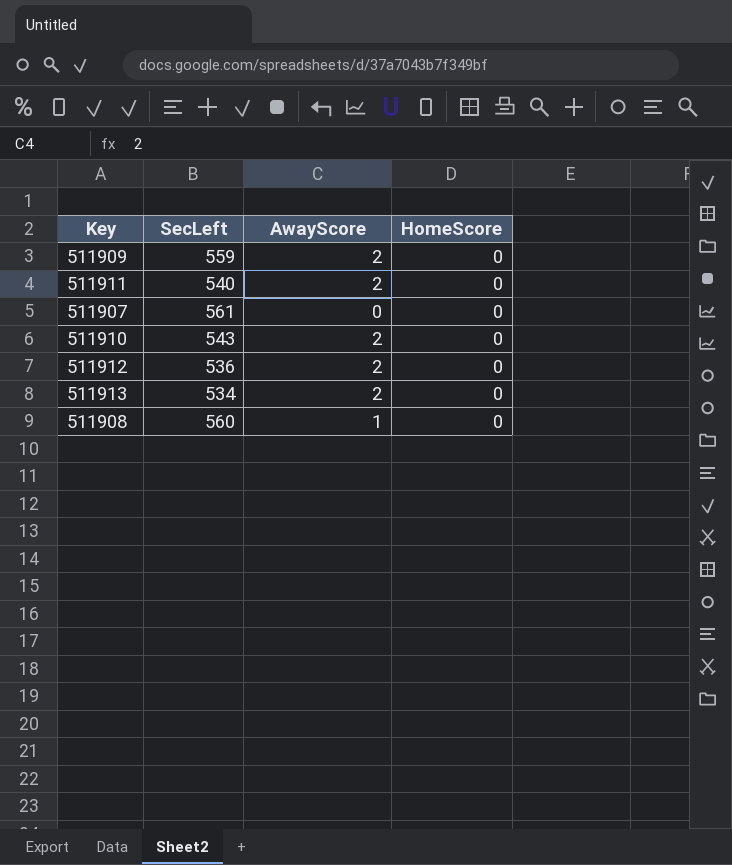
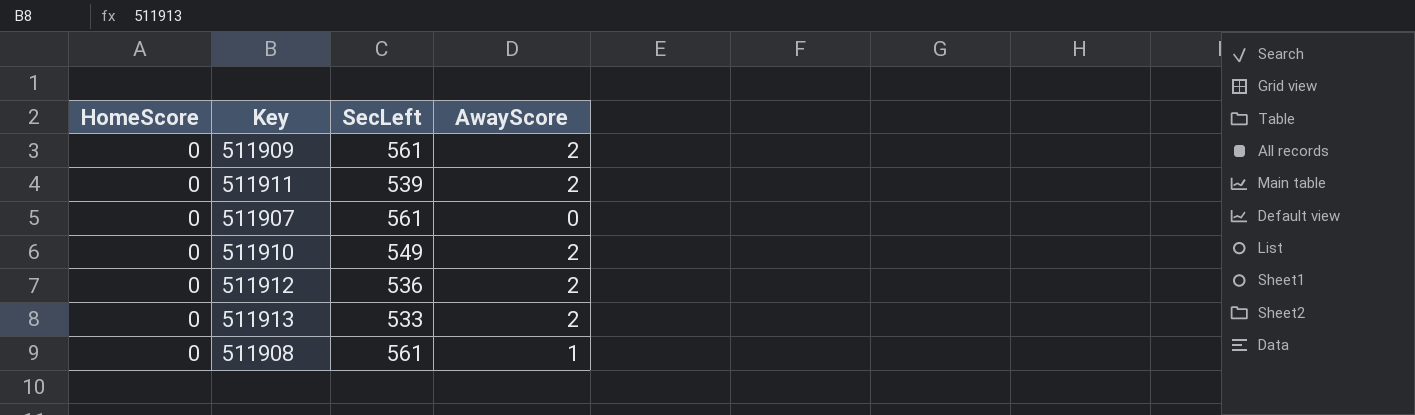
column HomeScore | position: 4 -> 1
511909 | SecLeft: 559 -> 561
511911 | SecLeft: 540 -> 539
511910 | SecLeft: 543 -> 549
511913 | SecLeft: 534 -> 533
511908 | SecLeft: 560 -> 561

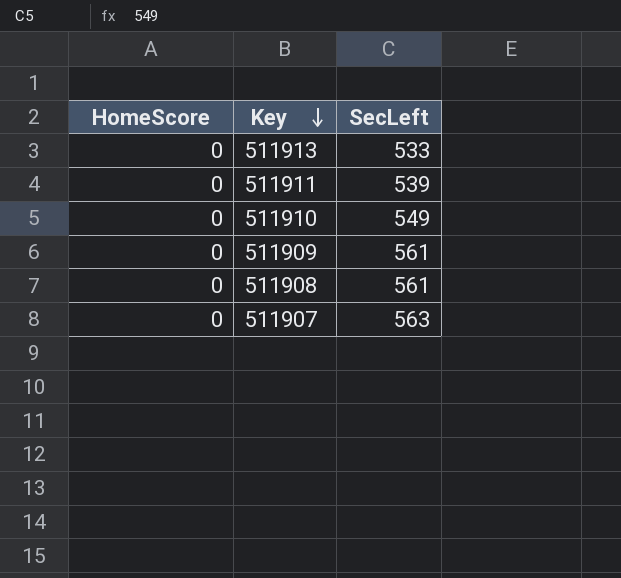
row order: none -> Key descending
column AwayScore | position: 4 -> none
row 511912: 0 | 536 | 2 -> none
511907 | SecLeft: 561 -> 563

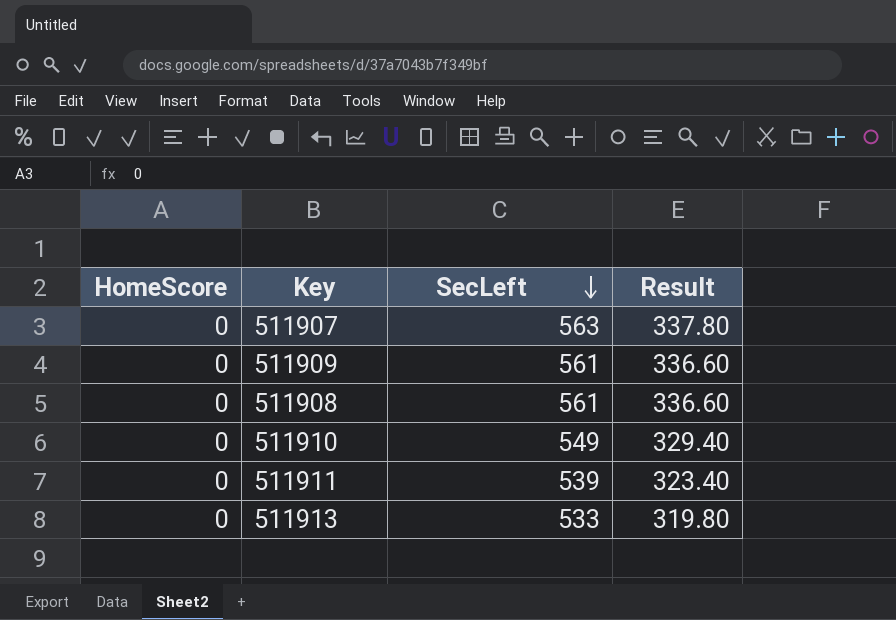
row order: Key descending -> SecLeft descending
column Result | formula: none -> [SecLeft] * 0.6

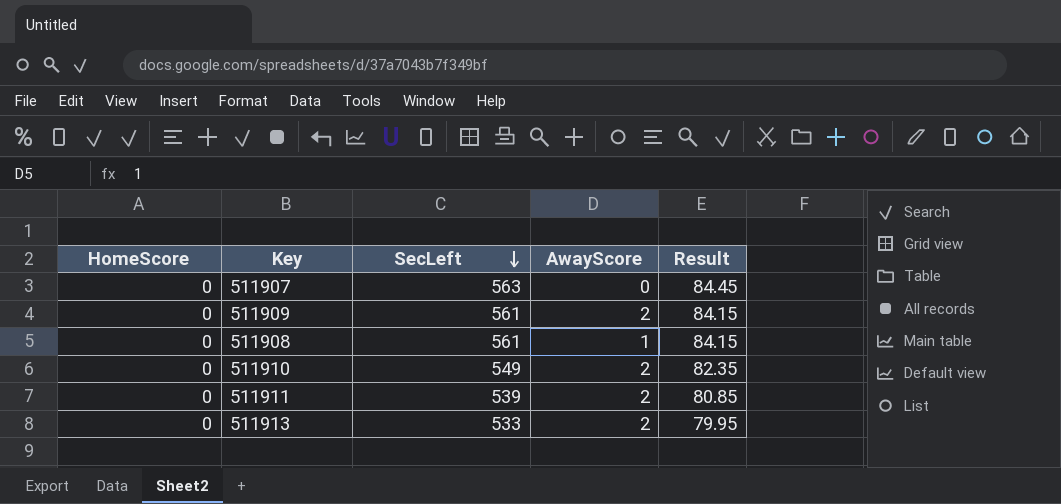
column AwayScore | position: none -> 4
column Result | formula: [SecLeft] * 0.6 -> [SecLeft] * 0.15

